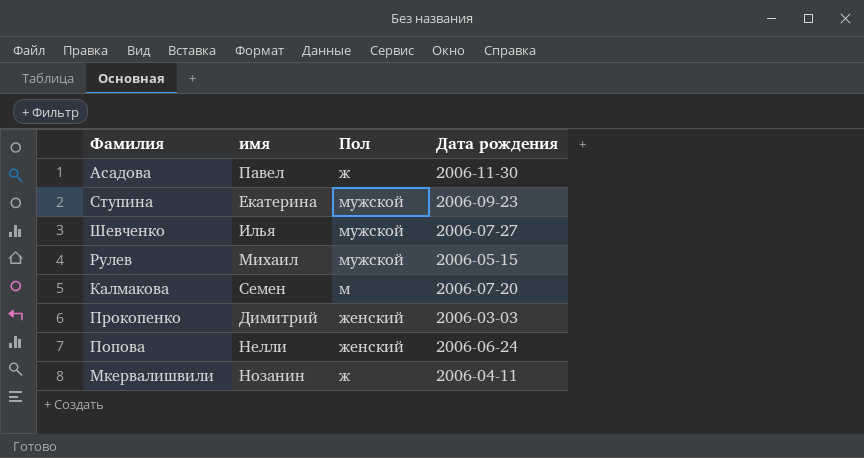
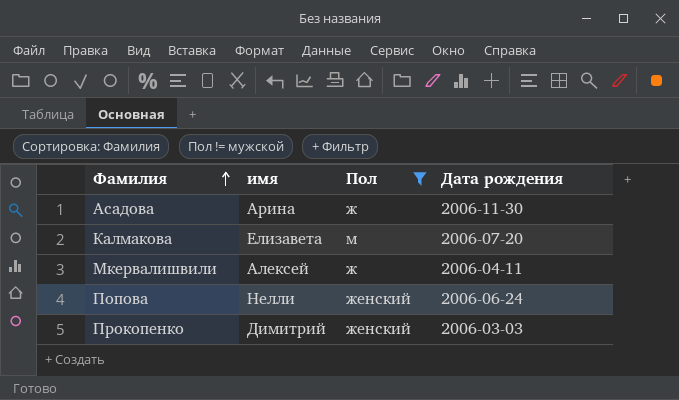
filter: none -> Пол != мужской
row order: none -> Фамилия ascending
Асадова | имя: Павел -> Арина
Калмакова | имя: Семен -> Елизавета
Мкервалишвили | имя: Нозанин -> Алексей

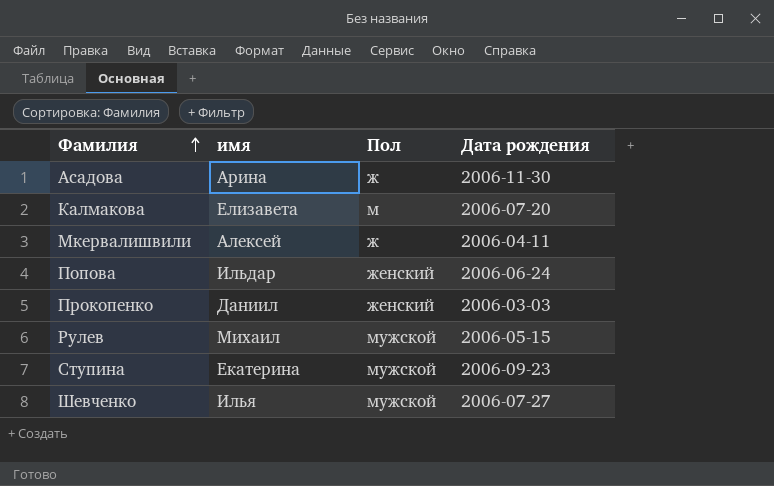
filter: Пол != мужской -> none
Попова | имя: Нелли -> Ильдар
Прокопенко | имя: Димитрий -> Даниил

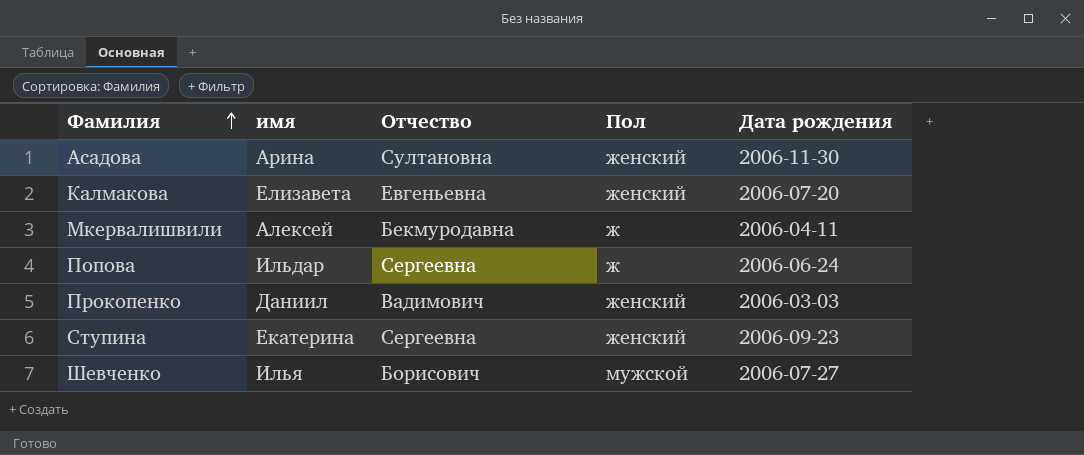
column Отчество | position: none -> 3
row Рулев: Михаил | мужской | 2006-05-15 -> none
Асадова | Пол: ж -> женский
Калмакова | Пол: м -> женский
Попова | Пол: женский -> ж
Ступина | Пол: мужской -> женский

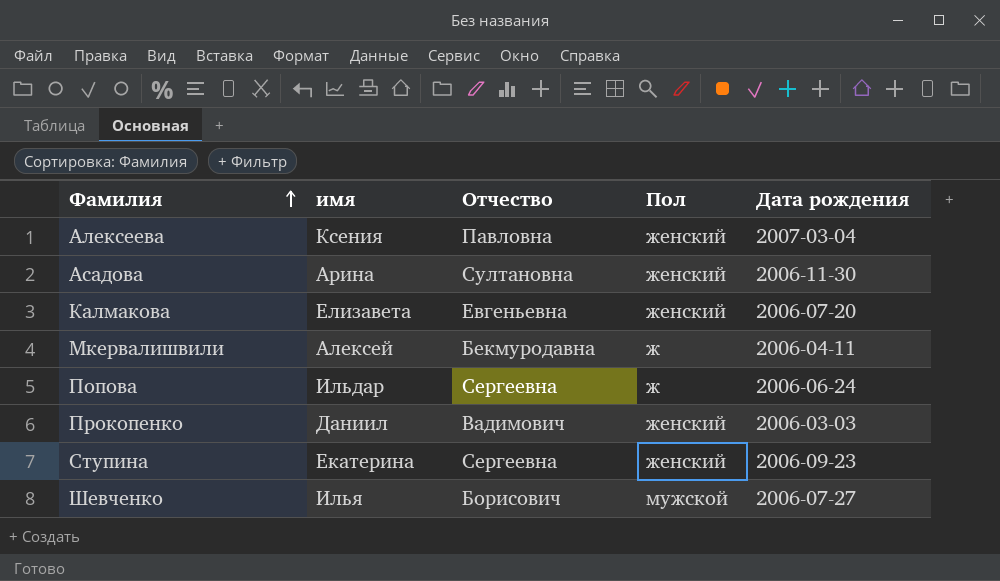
row Алексеева: none -> Ксения | Павловна | женский | 2007-03-04

